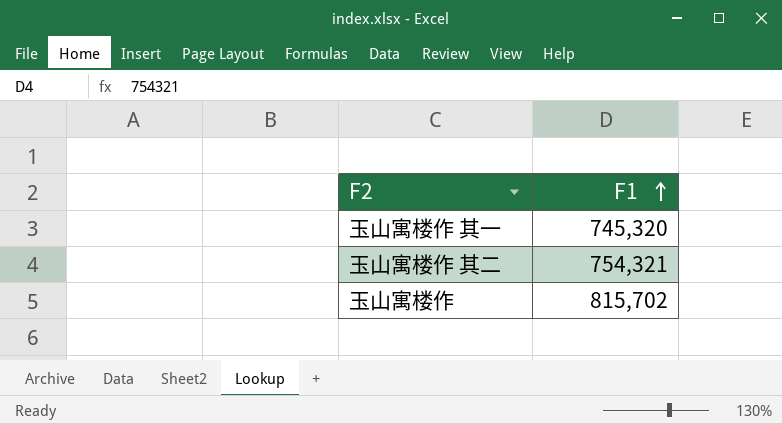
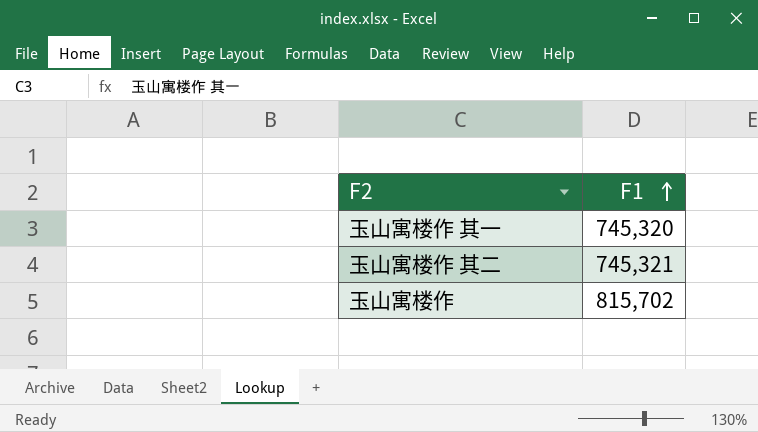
玉山寓楼作 其二 | F1: 754,321 -> 745,321

